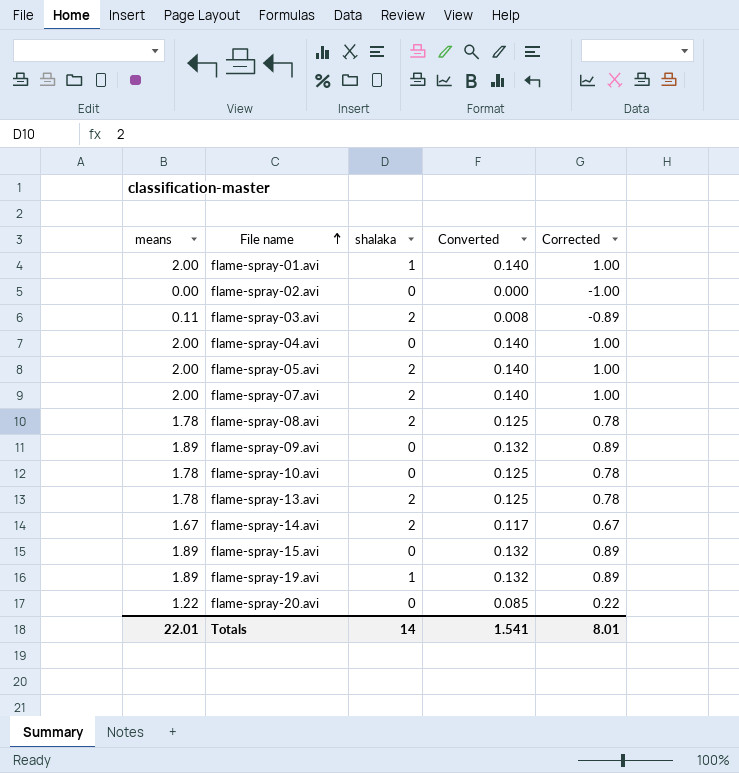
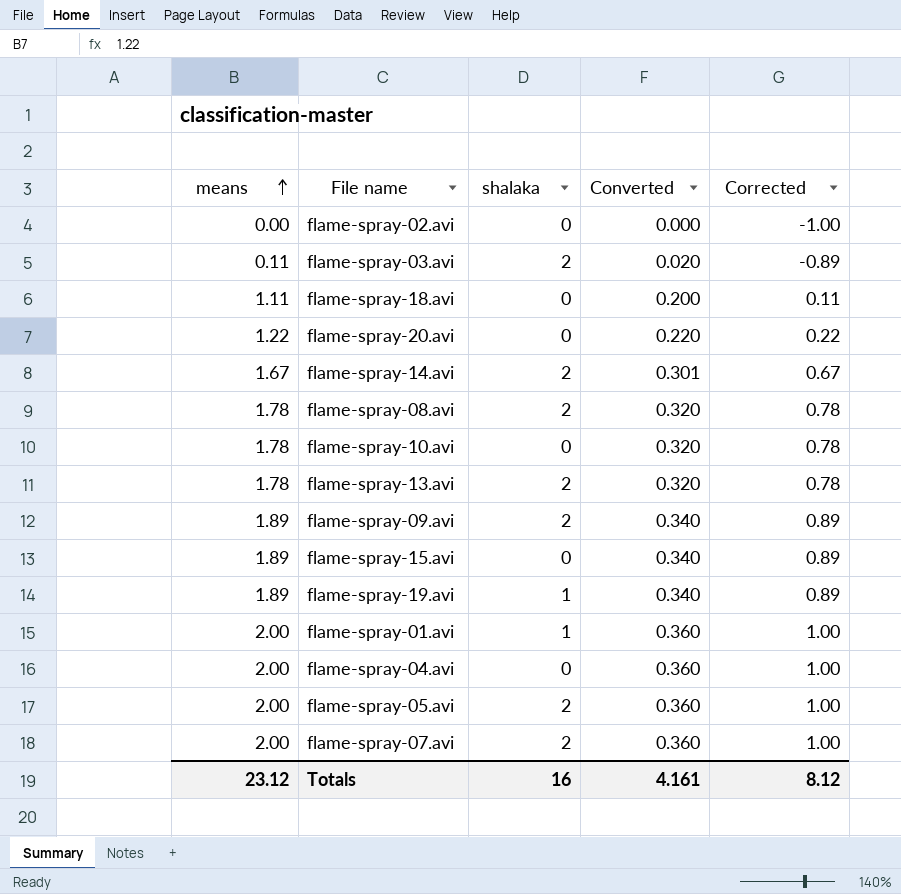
row order: File name ascending -> means ascending
column Converted | formula: [means] * 0.07 -> [means] * 0.18
row flame-spray-18.avi: none -> 1.11 | 0 | 0.200 | 0.11
flame-spray-09.avi | shalaka: 0 -> 2
Totals | means: 22.01 -> 23.12
Totals | shalaka: 14 -> 16
Totals | Converted: 1.541 -> 4.161
Totals | Corrected: 8.01 -> 8.12

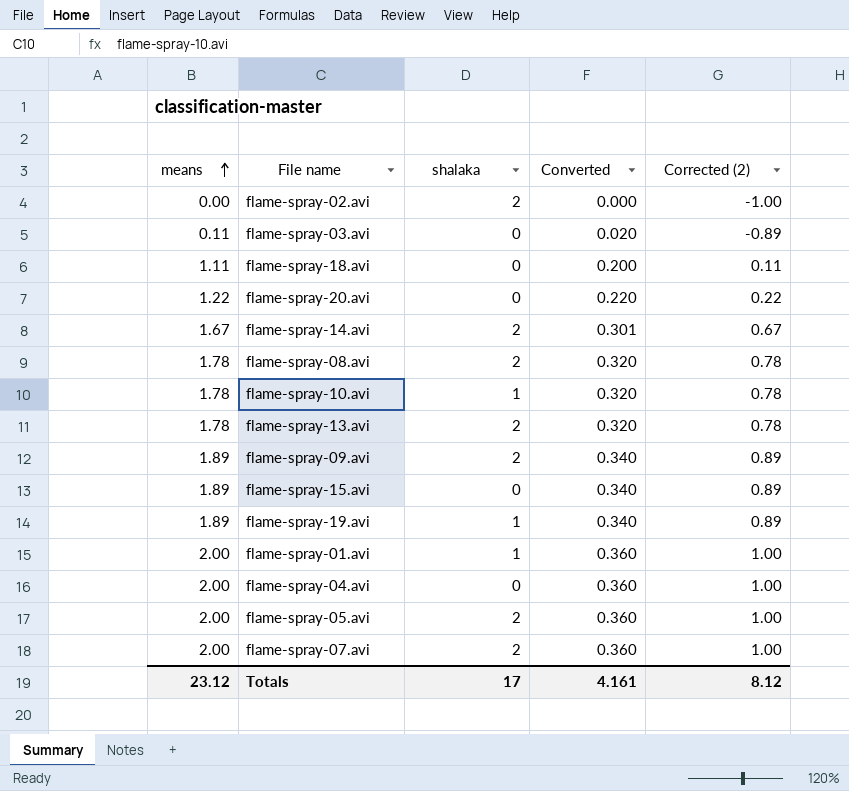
column name: Corrected -> Corrected (2)
flame-spray-02.avi | shalaka: 0 -> 2
flame-spray-03.avi | shalaka: 2 -> 0
flame-spray-10.avi | shalaka: 0 -> 1
Totals | shalaka: 16 -> 17

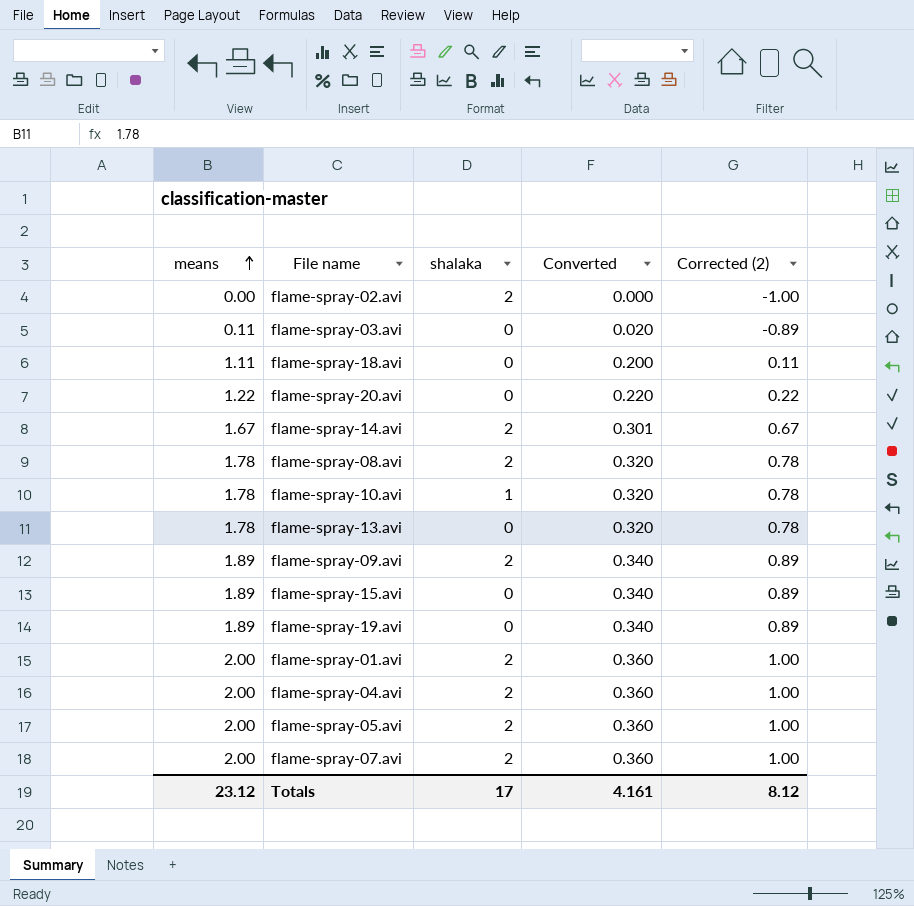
flame-spray-13.avi | shalaka: 2 -> 0
flame-spray-19.avi | shalaka: 1 -> 0
flame-spray-01.avi | shalaka: 1 -> 2
flame-spray-04.avi | shalaka: 0 -> 2

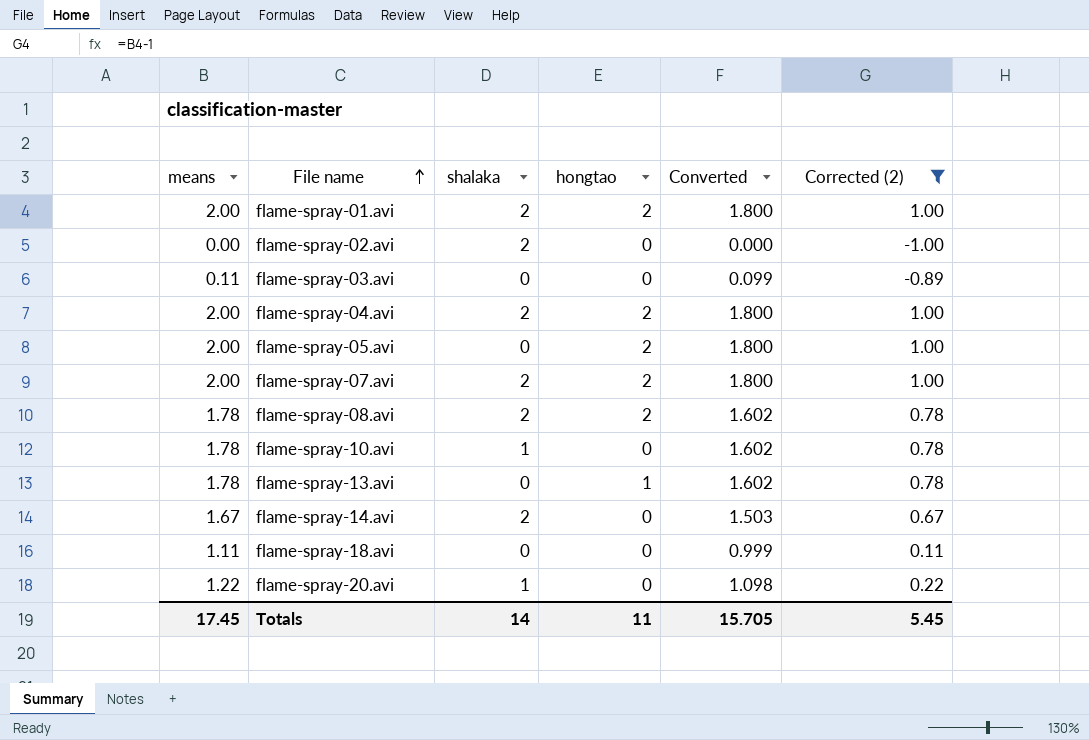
filter: none -> Corrected (2) != 0.89
row order: means ascending -> File name ascending
column hongtao | position: none -> 4
column Converted | formula: [means] * 0.18 -> [means] * 0.9
flame-spray-05.avi | shalaka: 2 -> 0
flame-spray-20.avi | shalaka: 0 -> 1
Totals | means: 23.12 -> 17.45
Totals | shalaka: 17 -> 14
Totals | Converted: 4.161 -> 15.705
Totals | Corrected (2): 8.12 -> 5.45

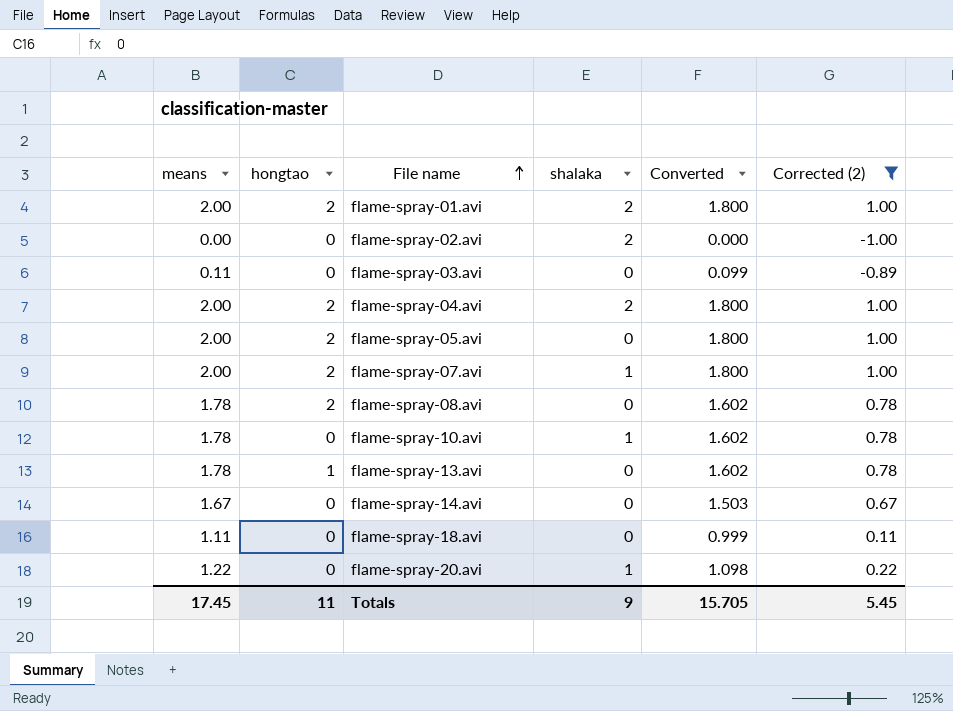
column hongtao | position: 4 -> 2
flame-spray-07.avi | shalaka: 2 -> 1
flame-spray-08.avi | shalaka: 2 -> 0
flame-spray-14.avi | shalaka: 2 -> 0
Totals | shalaka: 14 -> 9

